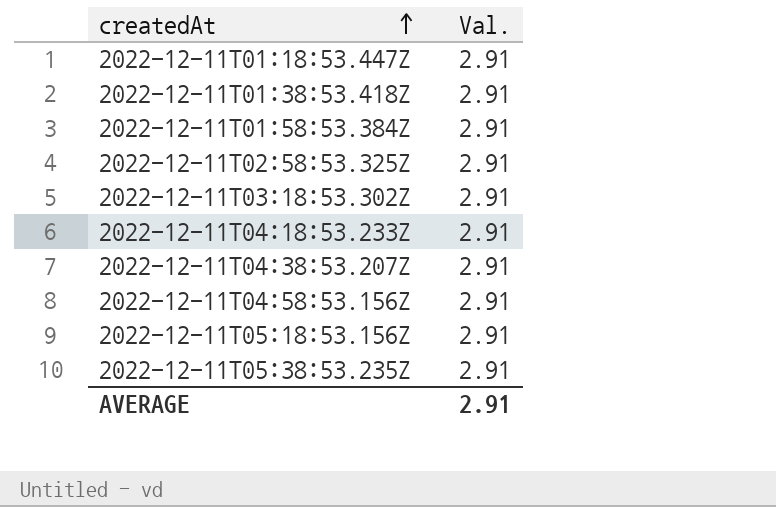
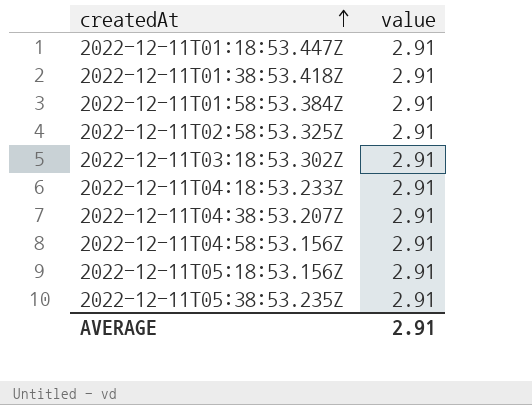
column name: Val. -> value

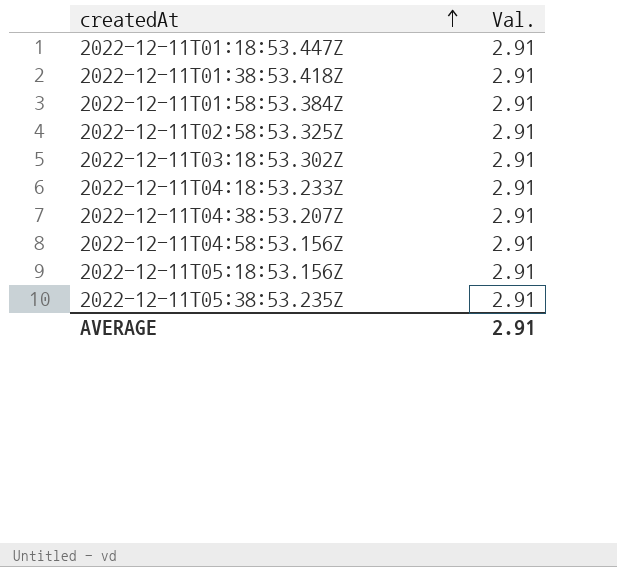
column name: value -> Val.

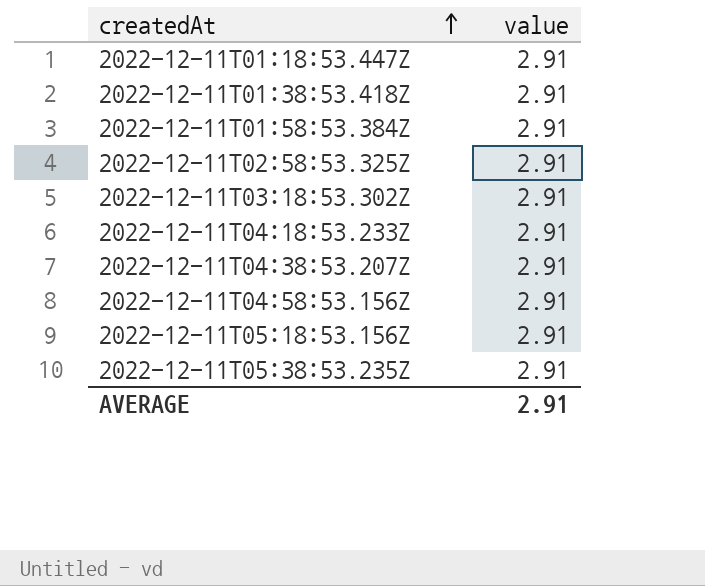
column name: Val. -> value

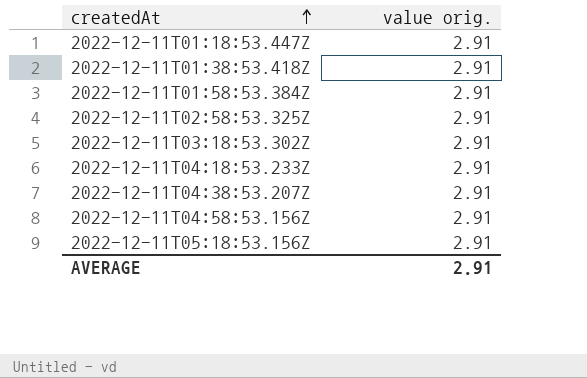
column name: value -> value orig.
row 2022-12-11T05:38:53.235Z: 2.91 -> none

